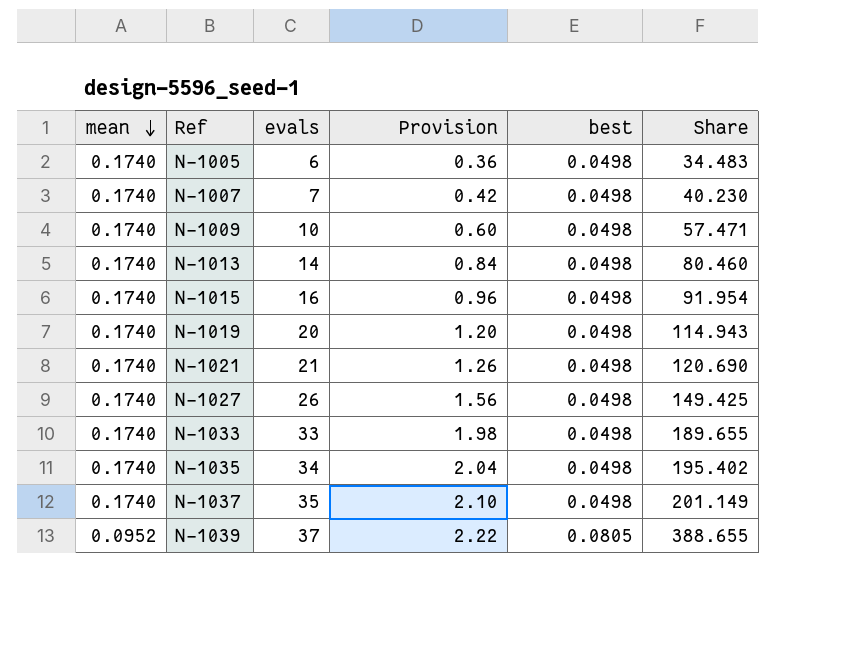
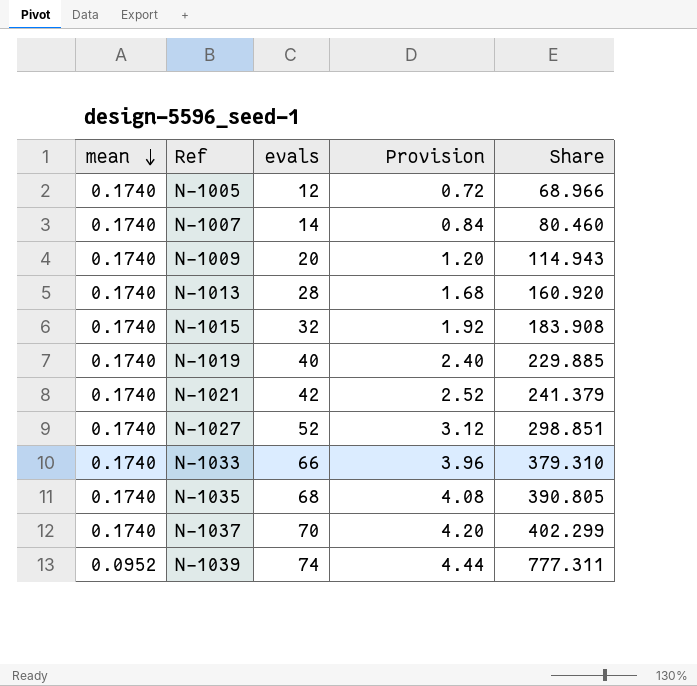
column best | position: 5 -> none
N-1005 | evals: 6 -> 12
N-1005 | Provision: 0.36 -> 0.72
N-1005 | Share: 34.483 -> 68.966
N-1007 | evals: 7 -> 14
N-1007 | Provision: 0.42 -> 0.84
N-1007 | Share: 40.230 -> 80.460
N-1009 | evals: 10 -> 20
N-1009 | Provision: 0.60 -> 1.20
N-1009 | Share: 57.471 -> 114.943
N-1013 | evals: 14 -> 28
N-1013 | Provision: 0.84 -> 1.68
N-1013 | Share: 80.460 -> 160.920
N-1015 | evals: 16 -> 32
N-1015 | Provision: 0.96 -> 1.92
N-1015 | Share: 91.954 -> 183.908
N-1019 | evals: 20 -> 40
N-1019 | Provision: 1.20 -> 2.40
N-1019 | Share: 114.943 -> 229.885
N-1021 | evals: 21 -> 42
N-1021 | Provision: 1.26 -> 2.52
N-1021 | Share: 120.690 -> 241.379
N-1027 | evals: 26 -> 52
N-1027 | Provision: 1.56 -> 3.12
N-1027 | Share: 149.425 -> 298.851
N-1033 | evals: 33 -> 66
N-1033 | Provision: 1.98 -> 3.96
N-1033 | Share: 189.655 -> 379.310
N-1035 | evals: 34 -> 68
N-1035 | Provision: 2.04 -> 4.08
N-1035 | Share: 195.402 -> 390.805
N-1037 | evals: 35 -> 70
N-1037 | Provision: 2.10 -> 4.20
N-1037 | Share: 201.149 -> 402.299
N-1039 | evals: 37 -> 74
N-1039 | Provision: 2.22 -> 4.44
N-1039 | Share: 388.655 -> 777.311

